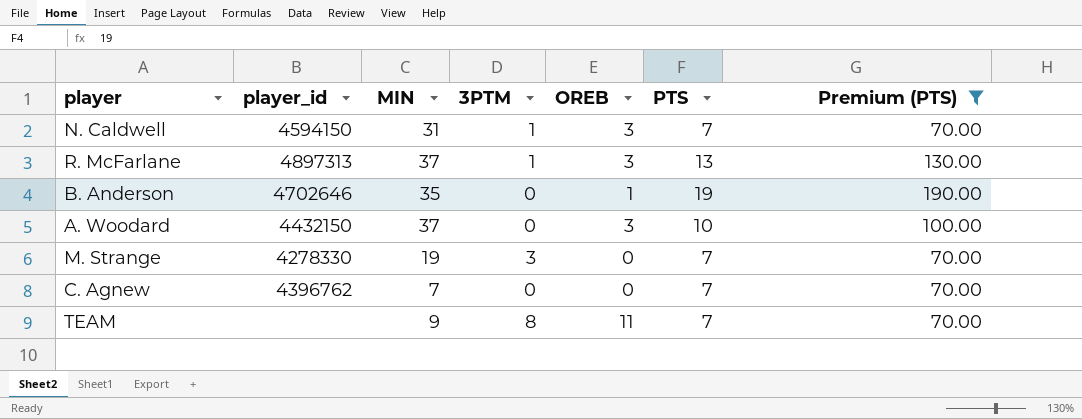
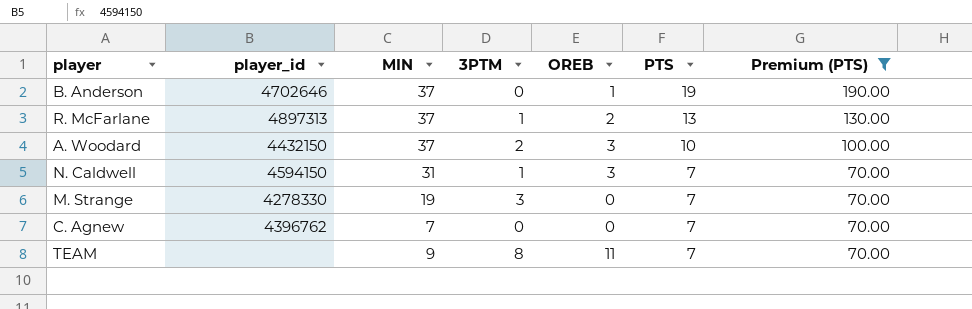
row order: none -> PTS descending
B. Anderson | MIN: 35 -> 37
R. McFarlane | OREB: 3 -> 2
A. Woodard | 3PTM: 0 -> 2

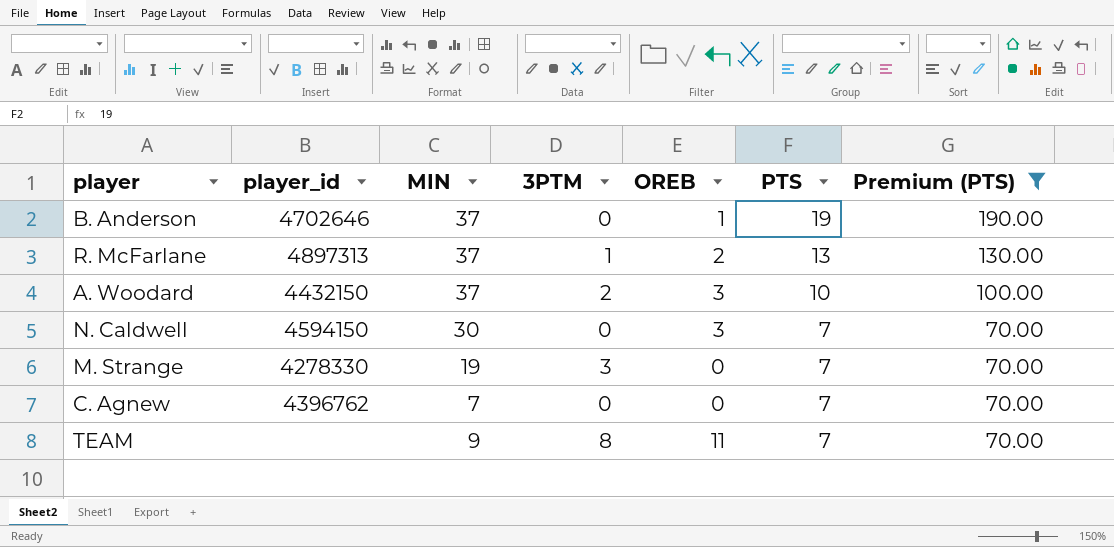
N. Caldwell | MIN: 31 -> 30
N. Caldwell | 3PTM: 1 -> 0

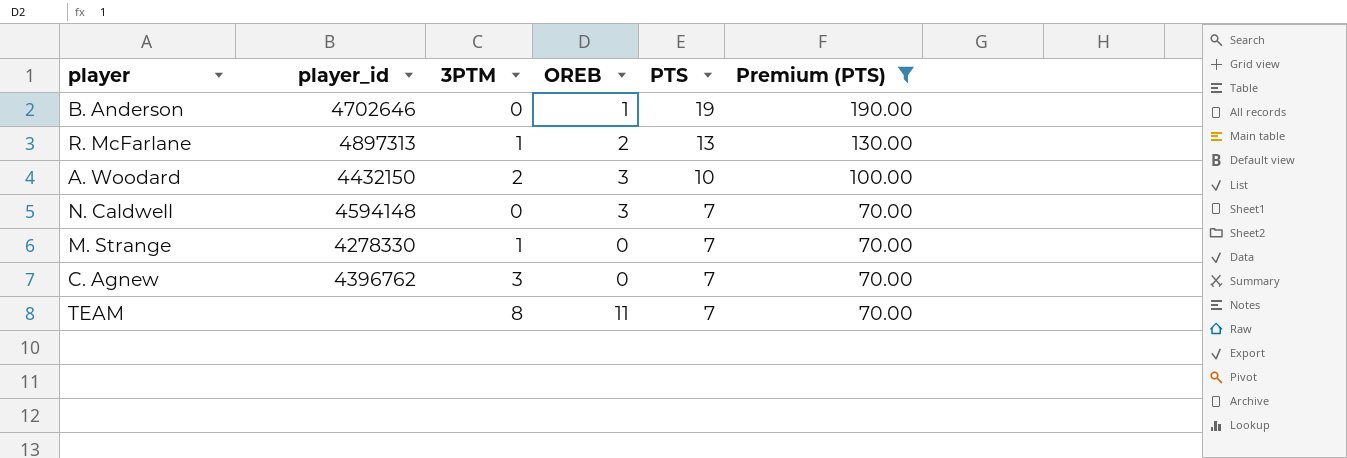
column MIN | position: 3 -> none
N. Caldwell | player_id: 4594150 -> 4594148
M. Strange | 3PTM: 3 -> 1
C. Agnew | 3PTM: 0 -> 3

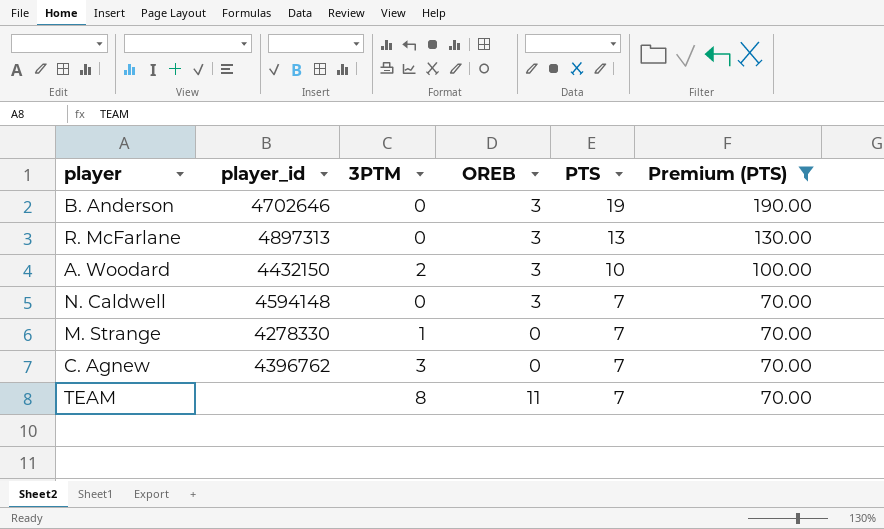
B. Anderson | OREB: 1 -> 3
R. McFarlane | 3PTM: 1 -> 0
R. McFarlane | OREB: 2 -> 3

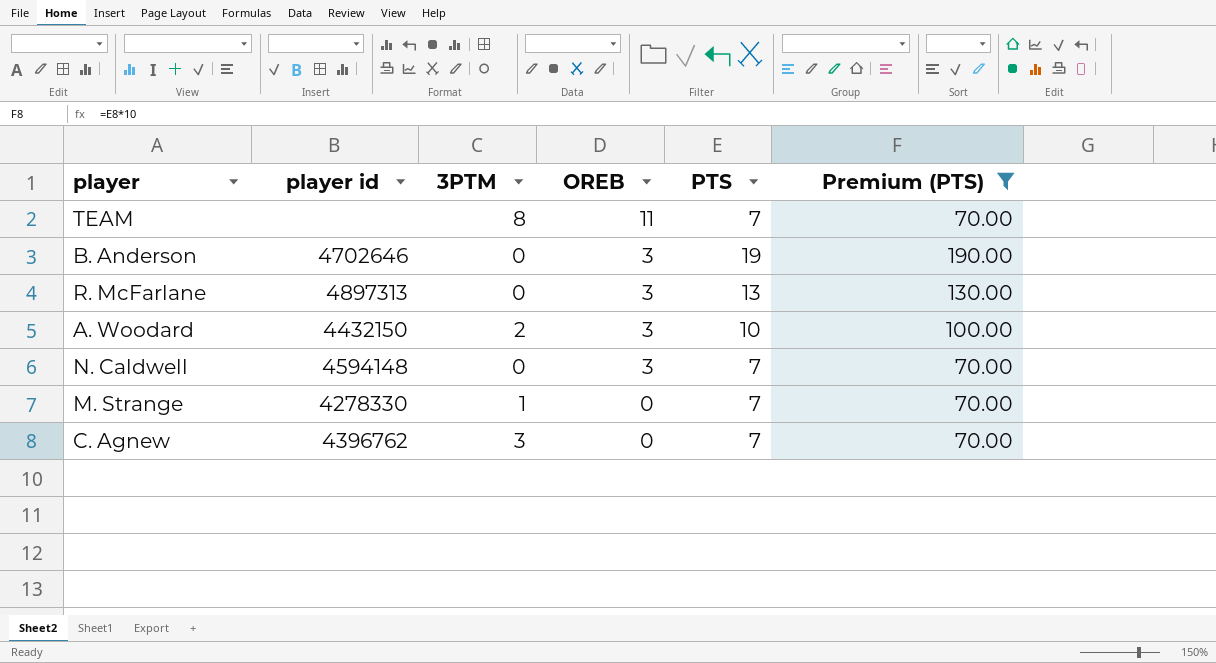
row order: PTS descending -> OREB descending
column name: player_id -> player id

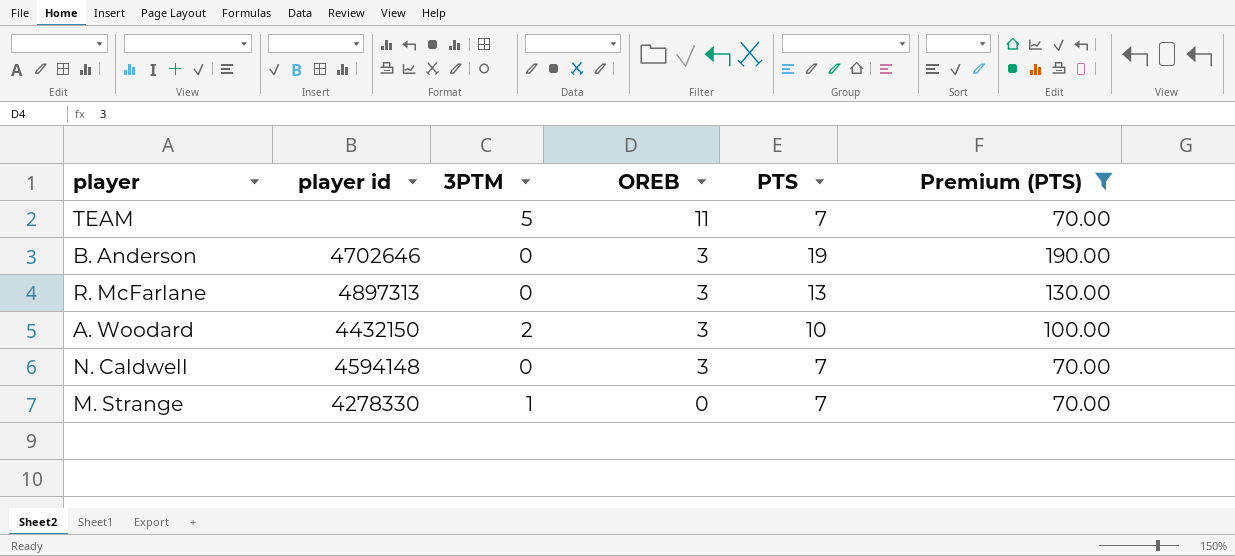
row C. Agnew: 4396762 | 3 | 0 | 7 | 70.00 -> none
TEAM | 3PTM: 8 -> 5

